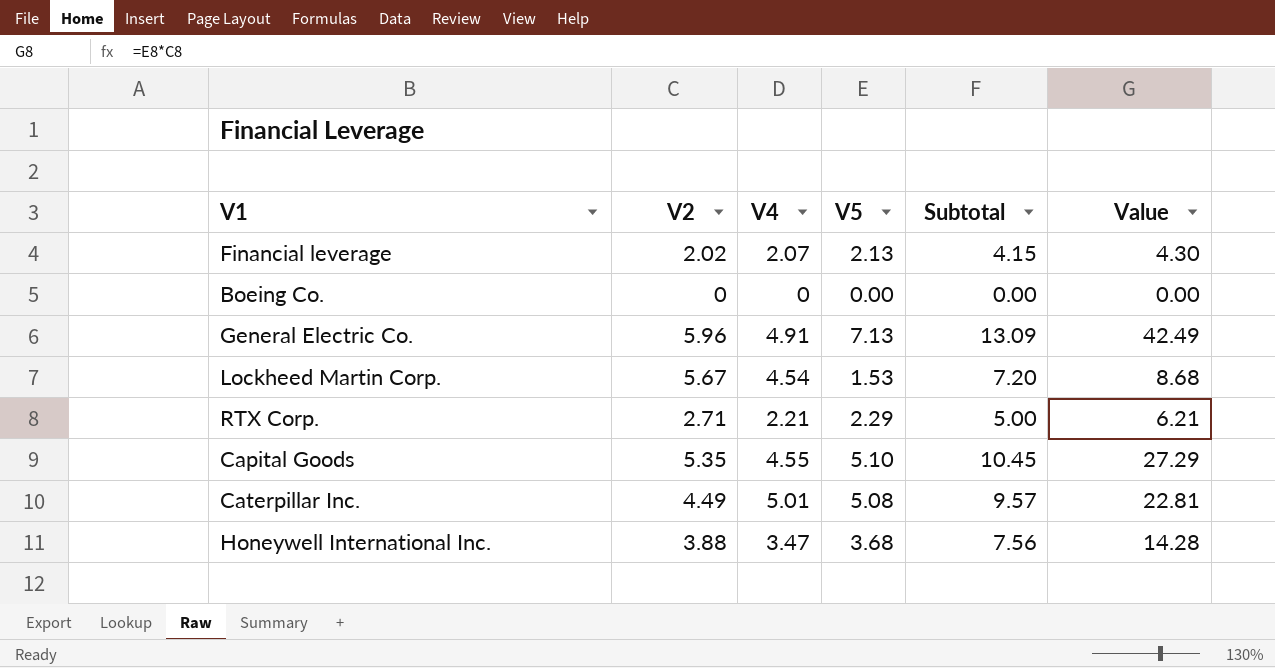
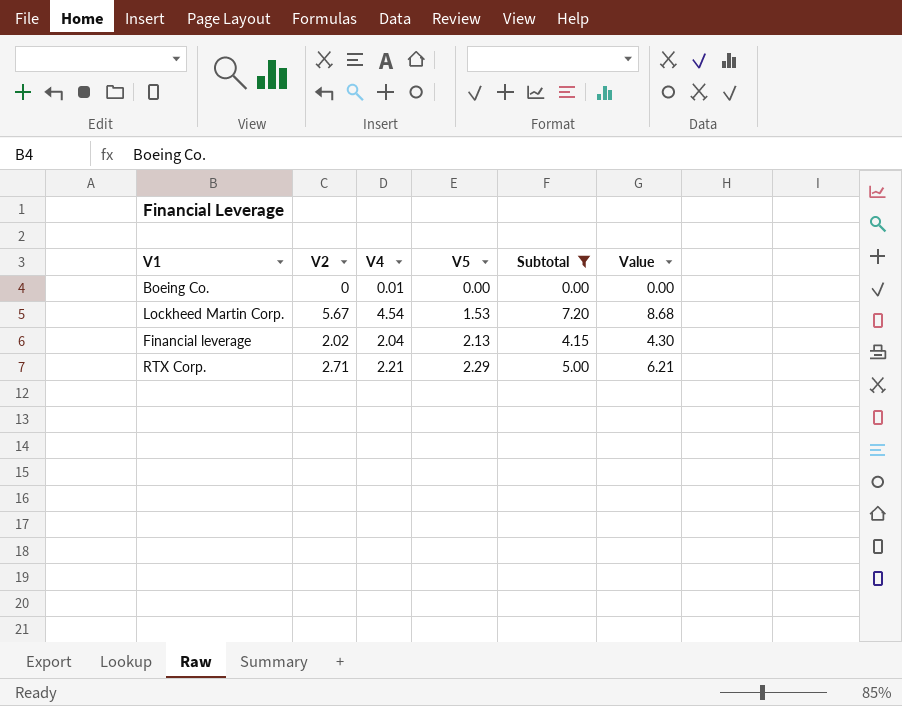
filter: none -> Subtotal <= 7.20
row order: none -> V5 ascending
Boeing Co. | V4: 0 -> 0.01
Financial leverage | V4: 2.07 -> 2.04

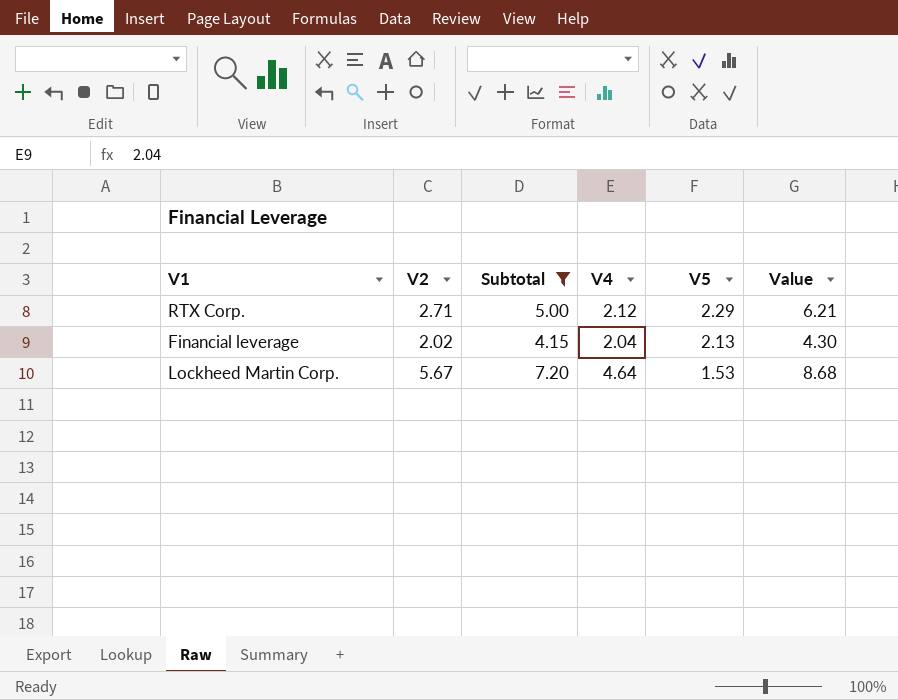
row order: V5 ascending -> V5 descending
column Subtotal | position: 5 -> 3
row Boeing Co.: 0 | 0.01 | 0.00 | 0.00 | 0.00 -> none
RTX Corp. | V4: 2.21 -> 2.12
Lockheed Martin Corp. | V4: 4.54 -> 4.64

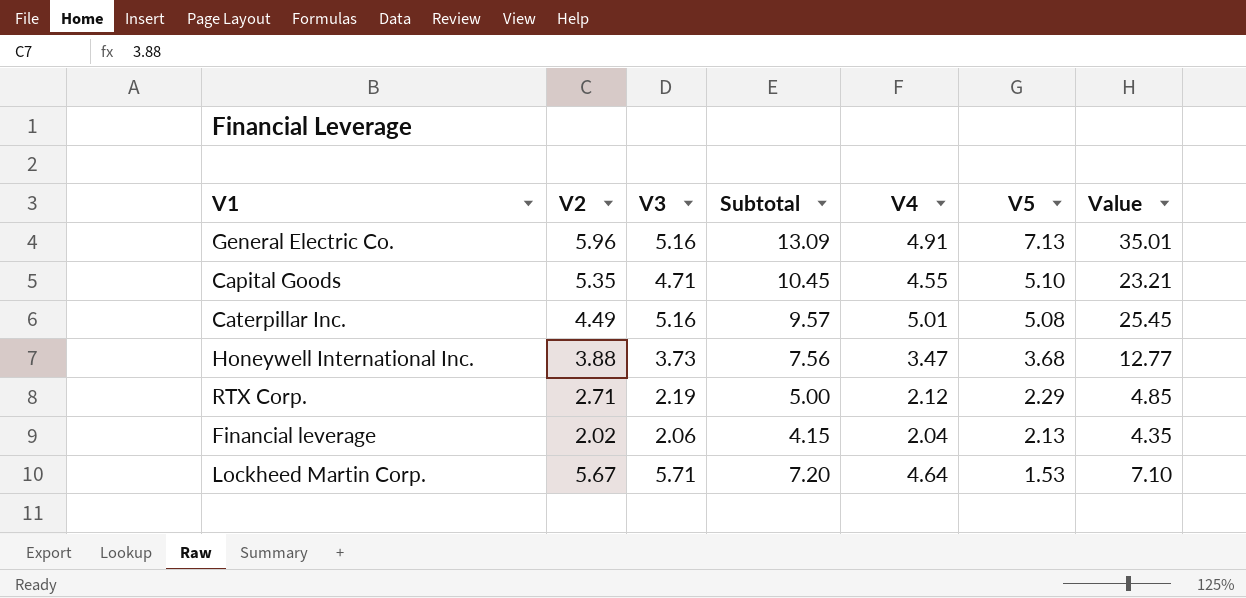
filter: Subtotal <= 7.20 -> none
column V3 | position: none -> 3
column Value | formula: [V2] * [V5] -> [V4] * [V5]

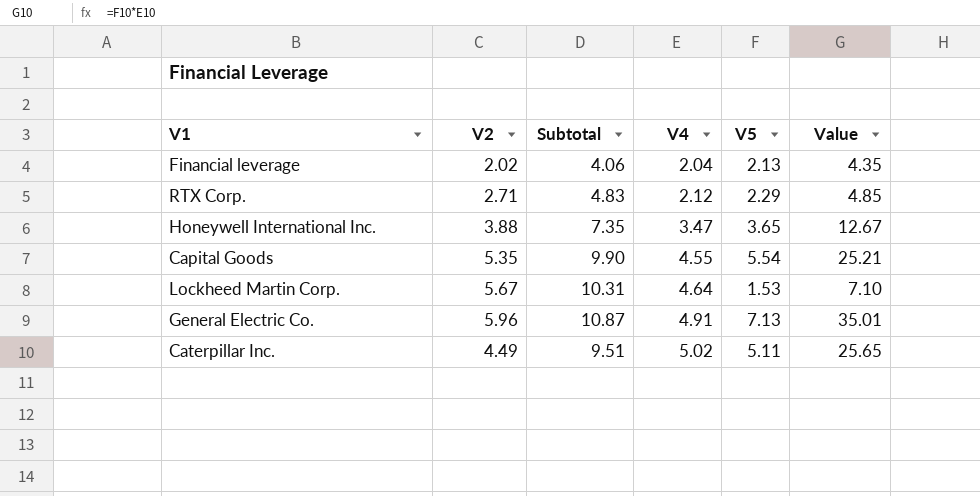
row order: V5 descending -> V4 ascending
column V3 | position: 3 -> none
column Subtotal | formula: [V2] + [V5] -> [V2] + [V4]
Honeywell International Inc. | V5: 3.68 -> 3.65
Honeywell International Inc. | Value: 12.77 -> 12.67
Capital Goods | V5: 5.10 -> 5.54
Capital Goods | Value: 23.21 -> 25.21
Caterpillar Inc. | V4: 5.01 -> 5.02
Caterpillar Inc. | V5: 5.08 -> 5.11
Caterpillar Inc. | Value: 25.45 -> 25.65

